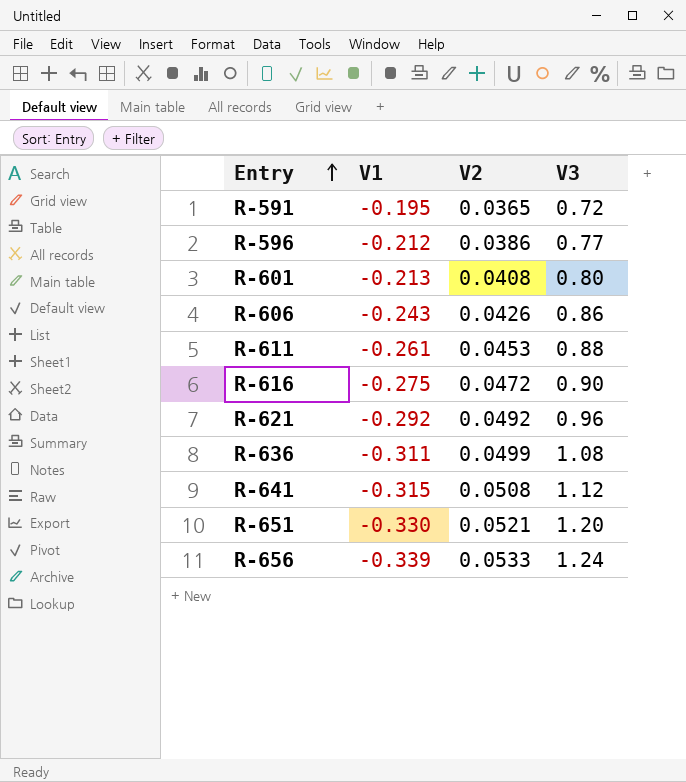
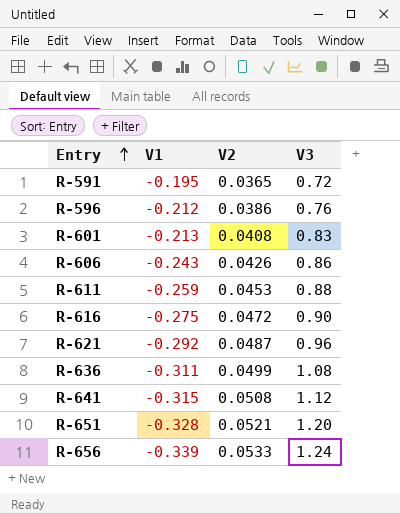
R-596 | V3: 0.77 -> 0.76
R-601 | V3: 0.80 -> 0.83
R-611 | V1: -0.261 -> -0.259
R-621 | V2: 0.0492 -> 0.0487
R-651 | V1: -0.330 -> -0.328

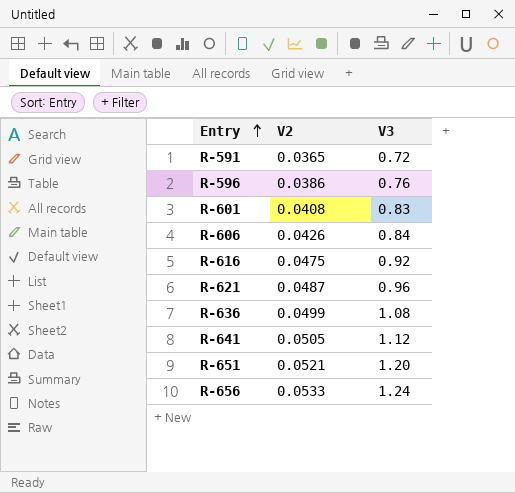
column V1 | position: 2 -> none
row R-611: -0.259 | 0.0453 | 0.88 -> none
R-606 | V3: 0.86 -> 0.84
R-616 | V2: 0.0472 -> 0.0475
R-616 | V3: 0.90 -> 0.92
R-641 | V2: 0.0508 -> 0.0505

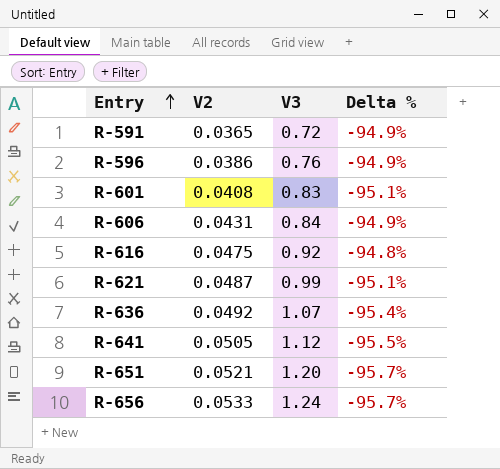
column Delta % | formula: none -> ([V2] - [V3]) / [V3]
R-606 | V2: 0.0426 -> 0.0431
R-621 | V3: 0.96 -> 0.99
R-636 | V2: 0.0499 -> 0.0492
R-636 | V3: 1.08 -> 1.07

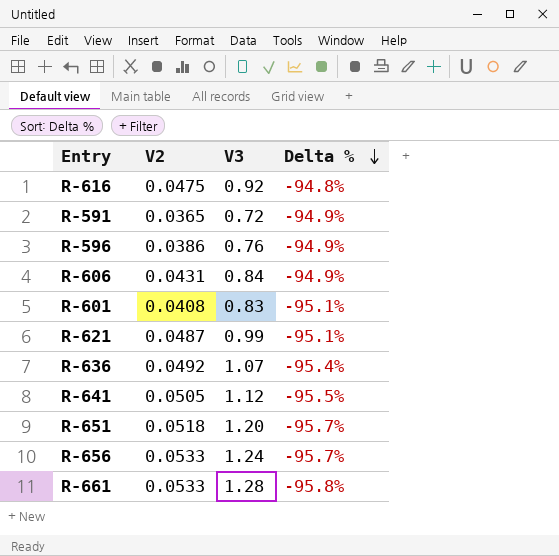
row order: Entry ascending -> Delta % descending
R-651 | V2: 0.0521 -> 0.0518
row R-661: none -> 0.0533 | 1.28 | -95.8%

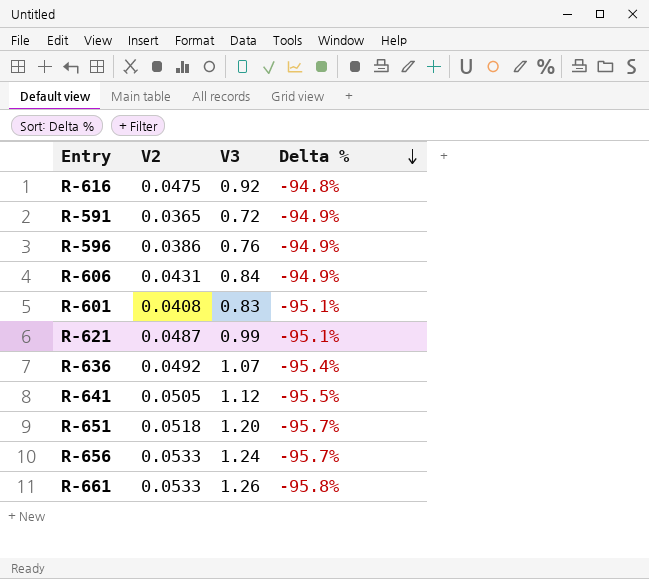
R-661 | V3: 1.28 -> 1.26

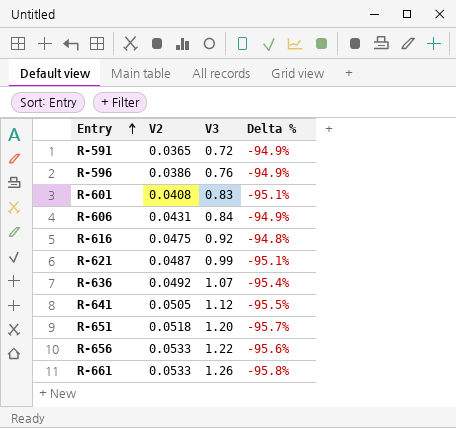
row order: Delta % descending -> Entry ascending
R-656 | V3: 1.24 -> 1.22
R-656 | Delta %: -95.7% -> -95.6%

